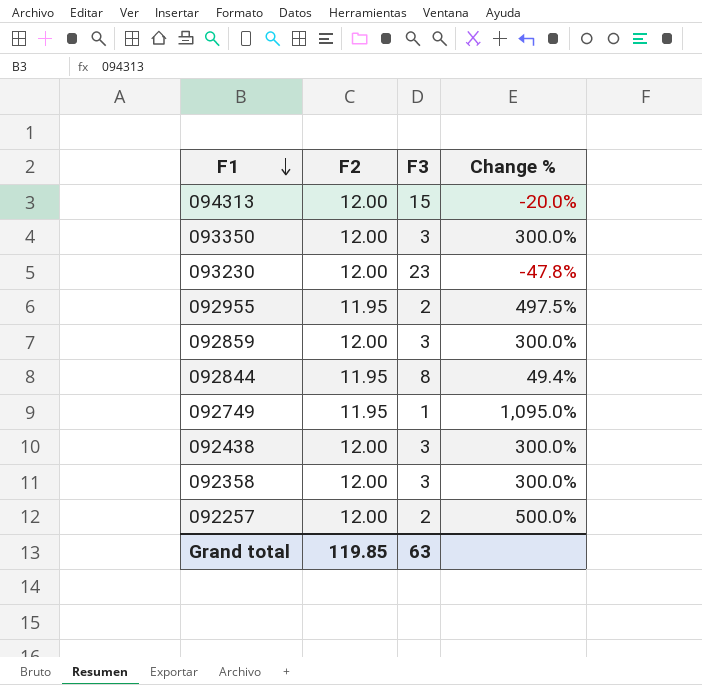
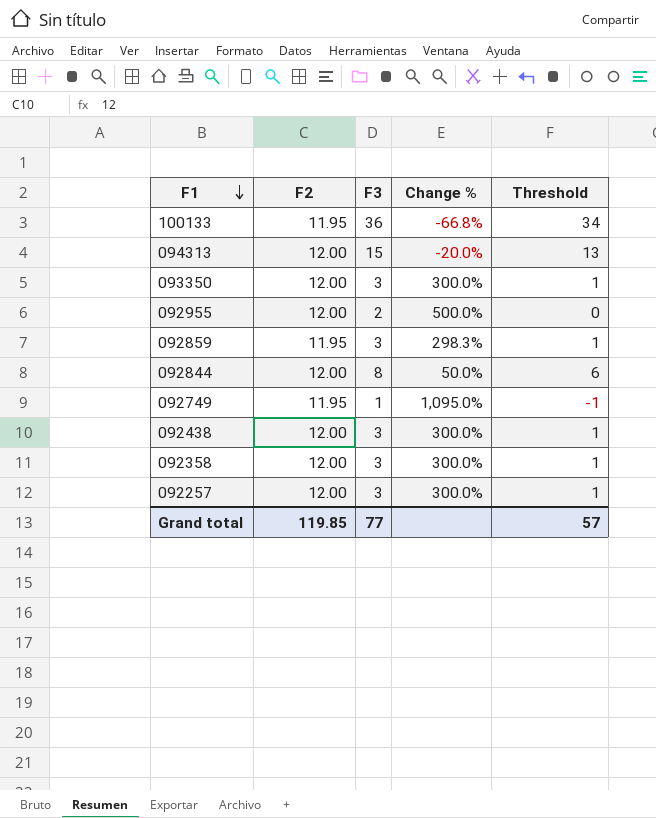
column Threshold | formula: none -> [F3] - 2
row 093230: 12.00 | 23 | -47.8% -> none
row 100133: none -> 11.95 | 36 | -66.8% | 34
092955 | F2: 11.95 -> 12.00
092955 | Change %: 497.5% -> 500.0%
092859 | F2: 12.00 -> 11.95
092859 | Change %: 300.0% -> 298.3%
092844 | F2: 11.95 -> 12.00
092844 | Change %: 49.4% -> 50.0%
092257 | F3: 2 -> 3
092257 | Change %: 500.0% -> 300.0%
Grand total | F3: 63 -> 77

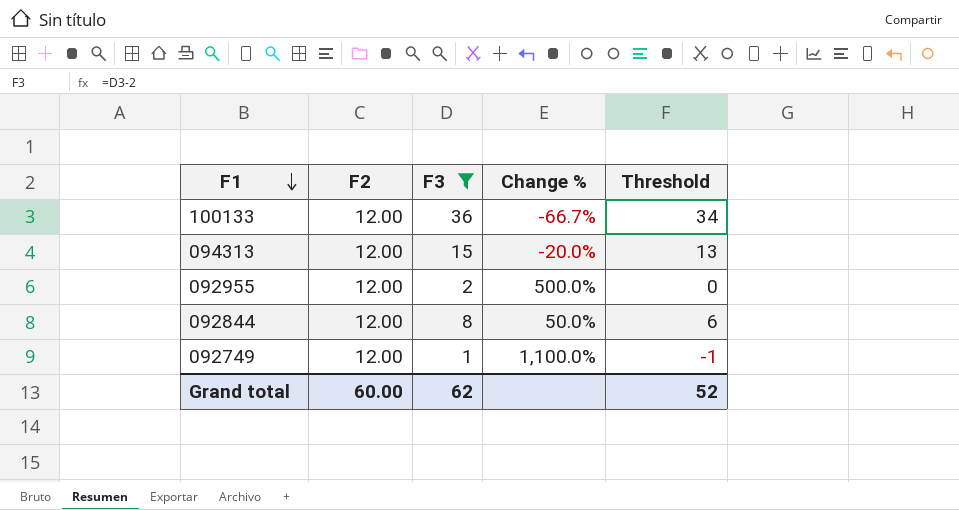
filter: none -> F3 != 3
100133 | F2: 11.95 -> 12.00
100133 | Change %: -66.8% -> -66.7%
092749 | F2: 11.95 -> 12.00
092749 | Change %: 1,095.0% -> 1,100.0%
Grand total | F2: 119.85 -> 60.00
Grand total | F3: 77 -> 62
Grand total | Threshold: 57 -> 52

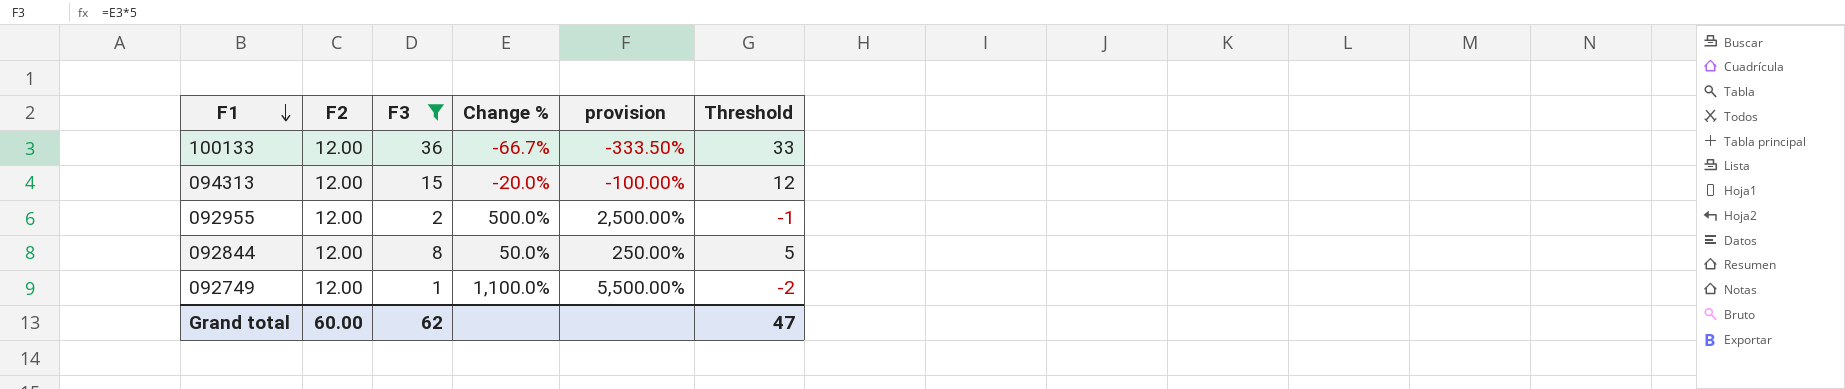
column provision | formula: none -> [Change %] * 5
column Threshold | formula: [F3] - 2 -> [F3] - 3
Grand total | Threshold: 52 -> 47

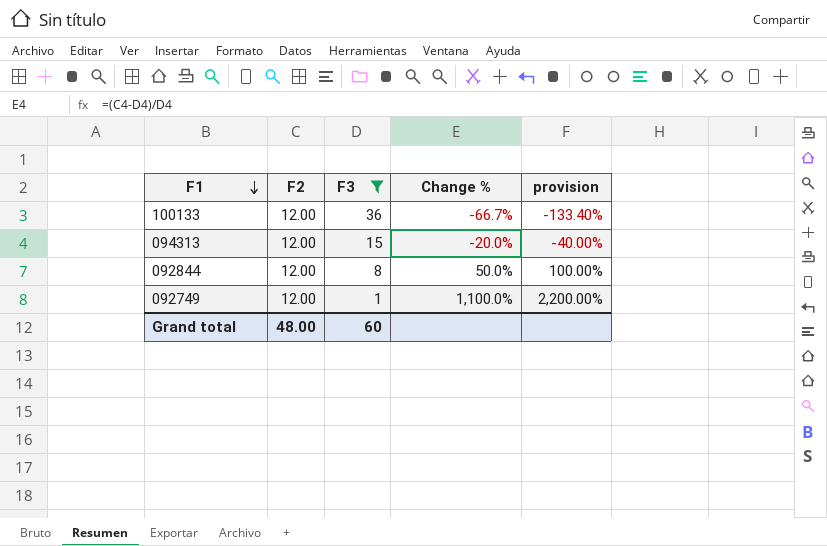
column Threshold | formula: [F3] - 3 -> none
column provision | formula: [Change %] * 5 -> [Change %] * 2
row 092955: 12.00 | 2 | 500.0% | 2,500.00% | -1 -> none
Grand total | F2: 60.00 -> 48.00
Grand total | F3: 62 -> 60

